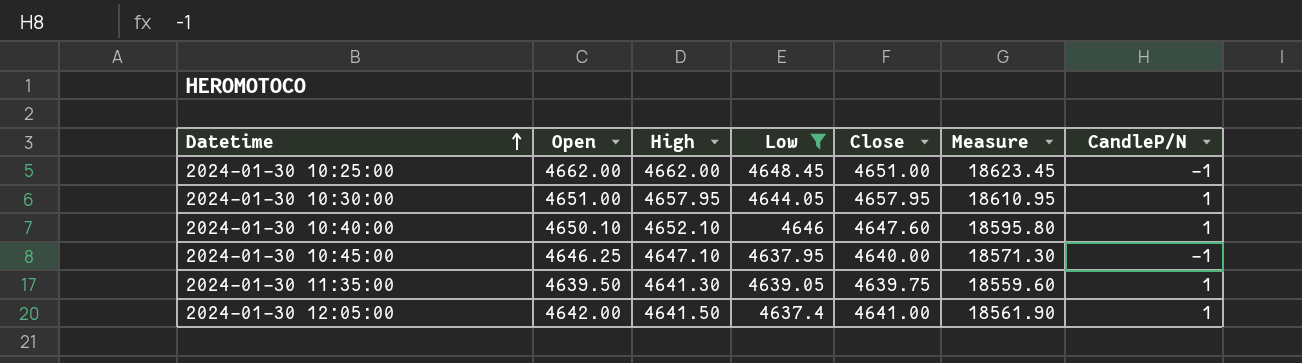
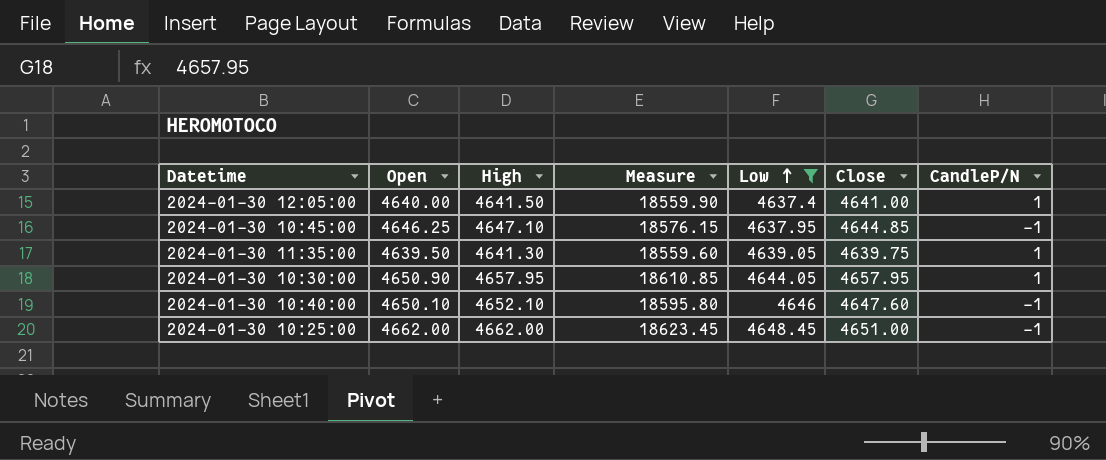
row order: Datetime ascending -> Low ascending
column Measure | position: 6 -> 4
2024-01-30 12:05:00 | Open: 4642.00 -> 4640.00
2024-01-30 12:05:00 | Measure: 18561.90 -> 18559.90
2024-01-30 10:45:00 | Measure: 18571.30 -> 18576.15
2024-01-30 10:45:00 | Close: 4640.00 -> 4644.85
2024-01-30 10:30:00 | Open: 4651.00 -> 4650.90
2024-01-30 10:30:00 | Measure: 18610.95 -> 18610.85
2024-01-30 10:40:00 | CandleP/N: 1 -> -1

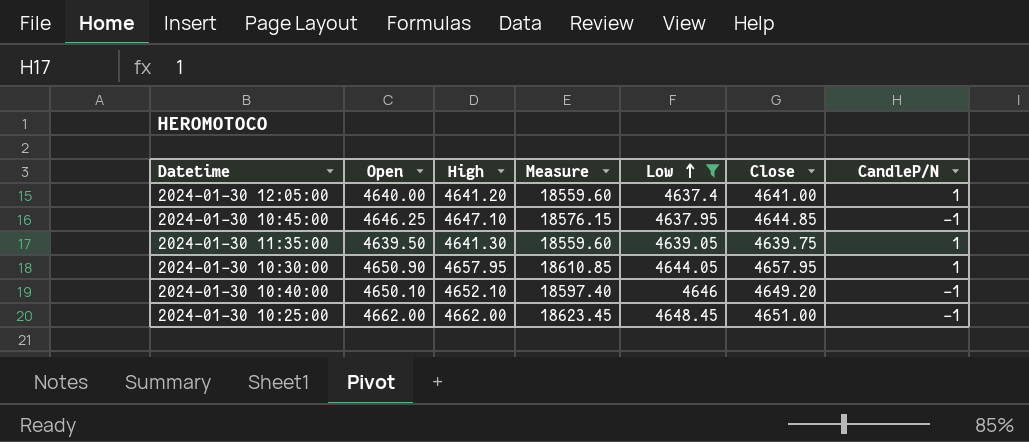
2024-01-30 12:05:00 | High: 4641.50 -> 4641.20
2024-01-30 12:05:00 | Measure: 18559.90 -> 18559.60
2024-01-30 10:40:00 | Measure: 18595.80 -> 18597.40
2024-01-30 10:40:00 | Close: 4647.60 -> 4649.20

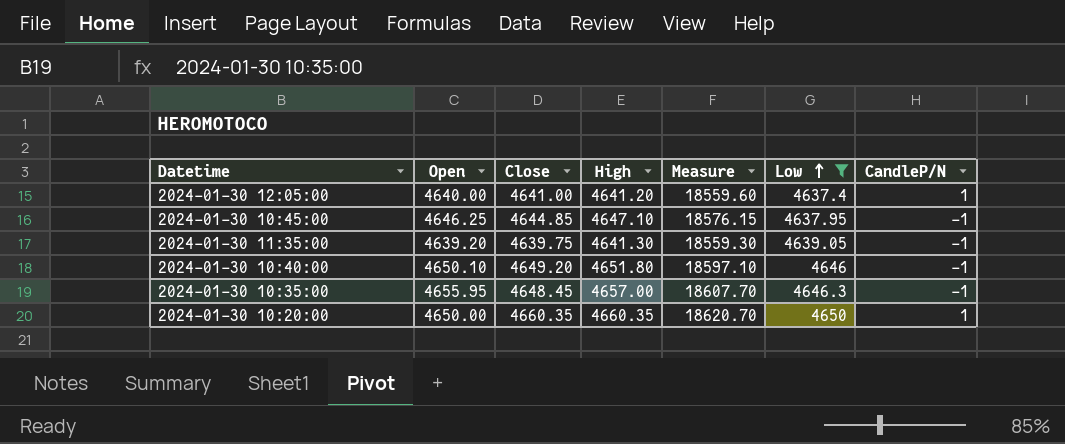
column Close | position: 6 -> 3
row 2024-01-30 10:30:00: 4650.90 | 4657.95 | 18610.85 | 4644.05 | 4657.95 | 1 -> none
row 2024-01-30 10:25:00: 4662.00 | 4662.00 | 18623.45 | 4648.45 | 4651.00 | -1 -> none
2024-01-30 11:35:00 | Open: 4639.50 -> 4639.20
2024-01-30 11:35:00 | Measure: 18559.60 -> 18559.30
2024-01-30 11:35:00 | CandleP/N: 1 -> -1
2024-01-30 10:40:00 | High: 4652.10 -> 4651.80
2024-01-30 10:40:00 | Measure: 18597.40 -> 18597.10
row 2024-01-30 10:35:00: none -> 4655.95 | 4648.45 | 4657.00 | 18607.70 | 4646.3 | -1
row 2024-01-30 10:20:00: none -> 4650.00 | 4660.35 | 4660.35 | 18620.70 | 4650 | 1

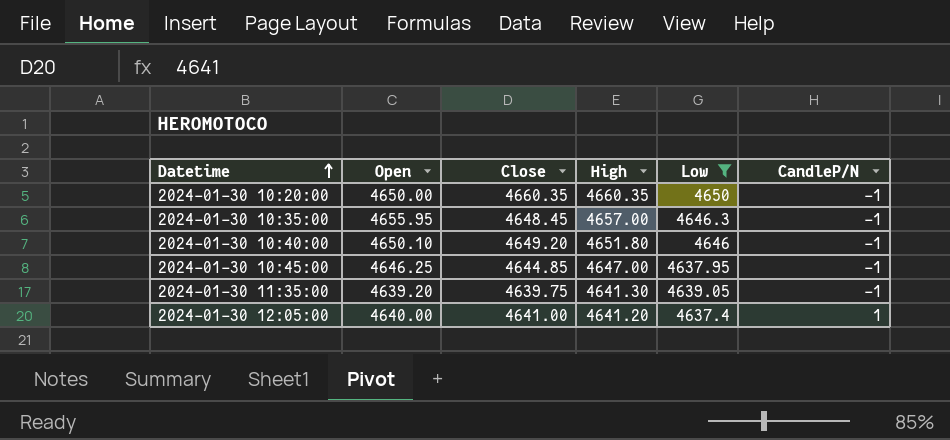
row order: Low ascending -> Datetime ascending
column Measure | formula: [Open] + [Close] + [High] + [Low] -> none
2024-01-30 10:20:00 | CandleP/N: 1 -> -1
2024-01-30 10:45:00 | High: 4647.10 -> 4647.00

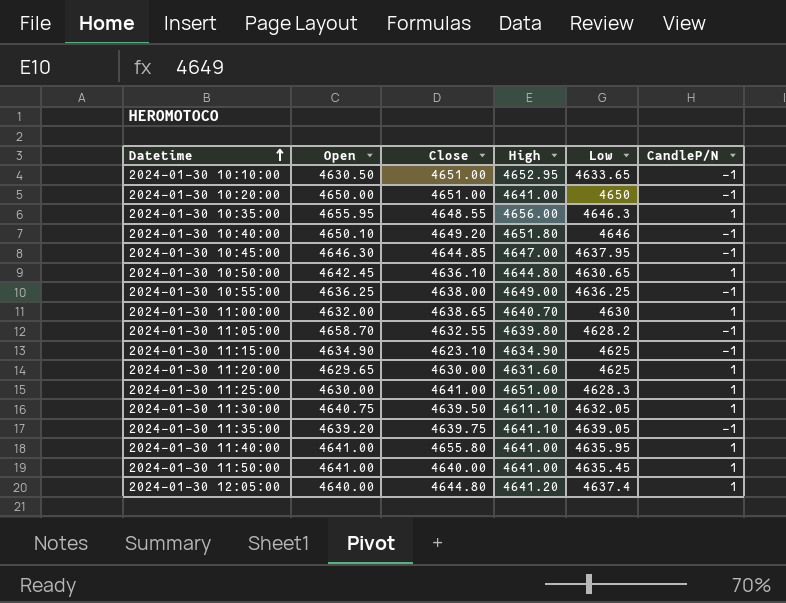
filter: Low >= 4637.4 -> none
2024-01-30 10:20:00 | Close: 4660.35 -> 4651.00
2024-01-30 10:20:00 | High: 4660.35 -> 4641.00
2024-01-30 10:35:00 | Close: 4648.45 -> 4648.55
2024-01-30 10:35:00 | High: 4657.00 -> 4656.00
2024-01-30 10:35:00 | CandleP/N: -1 -> 1
2024-01-30 10:45:00 | Open: 4646.25 -> 4646.30
2024-01-30 11:35:00 | High: 4641.30 -> 4641.10
2024-01-30 12:05:00 | Close: 4641.00 -> 4644.80

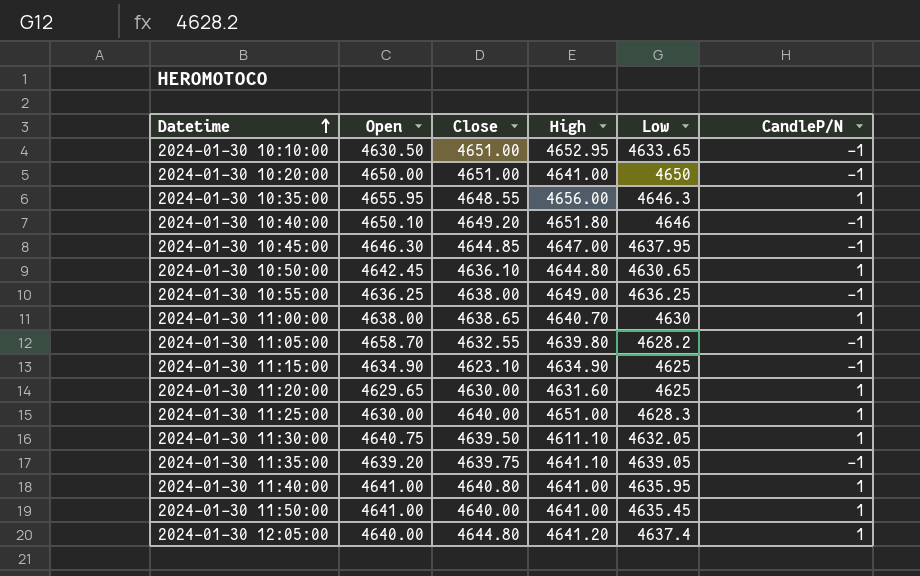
2024-01-30 11:00:00 | Open: 4632.00 -> 4638.00
2024-01-30 11:25:00 | Close: 4641.00 -> 4640.00
2024-01-30 11:40:00 | Close: 4655.80 -> 4640.80

